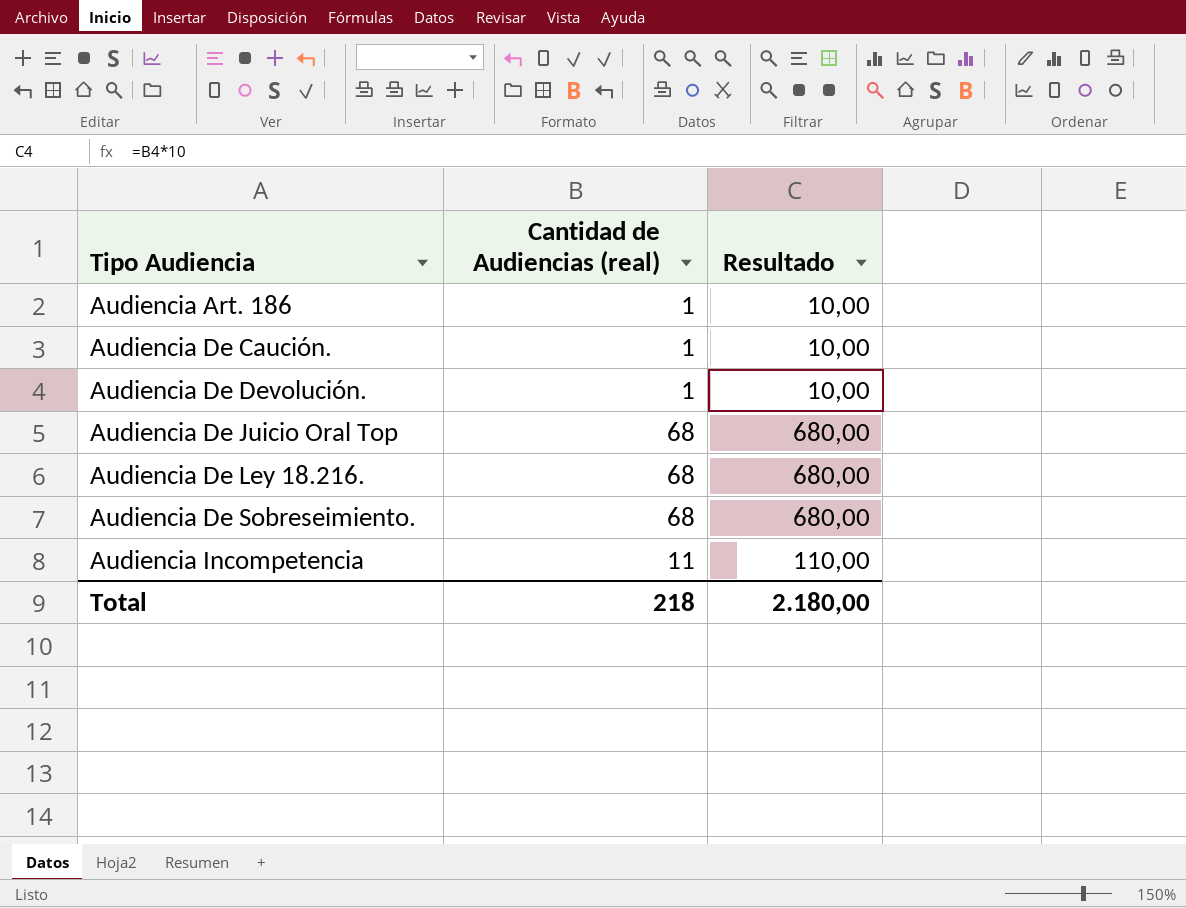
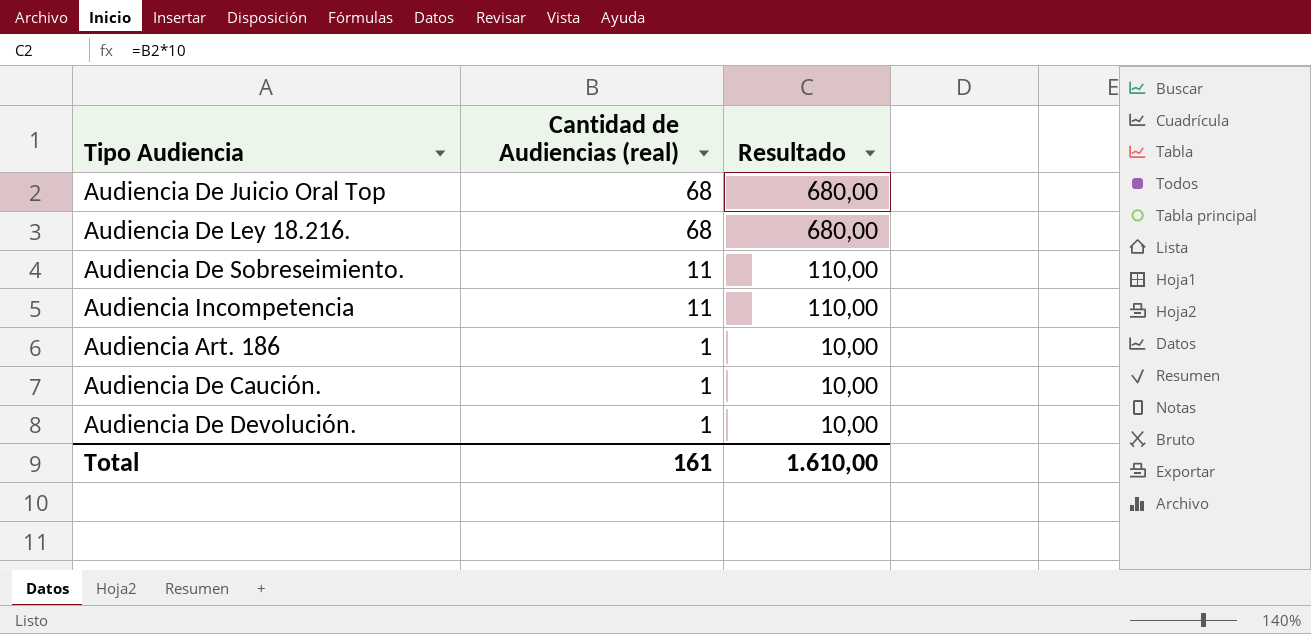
row order: Tipo Audiencia ascending -> Cantidad de Audiencias (real) descending
Audiencia De Sobreseimiento. | Cantidad de Audiencias (real): 68 -> 11
Audiencia De Sobreseimiento. | Resultado: 680,00 -> 110,00
Total | Cantidad de Audiencias (real): 218 -> 161
Total | Resultado: 2.180,00 -> 1.610,00

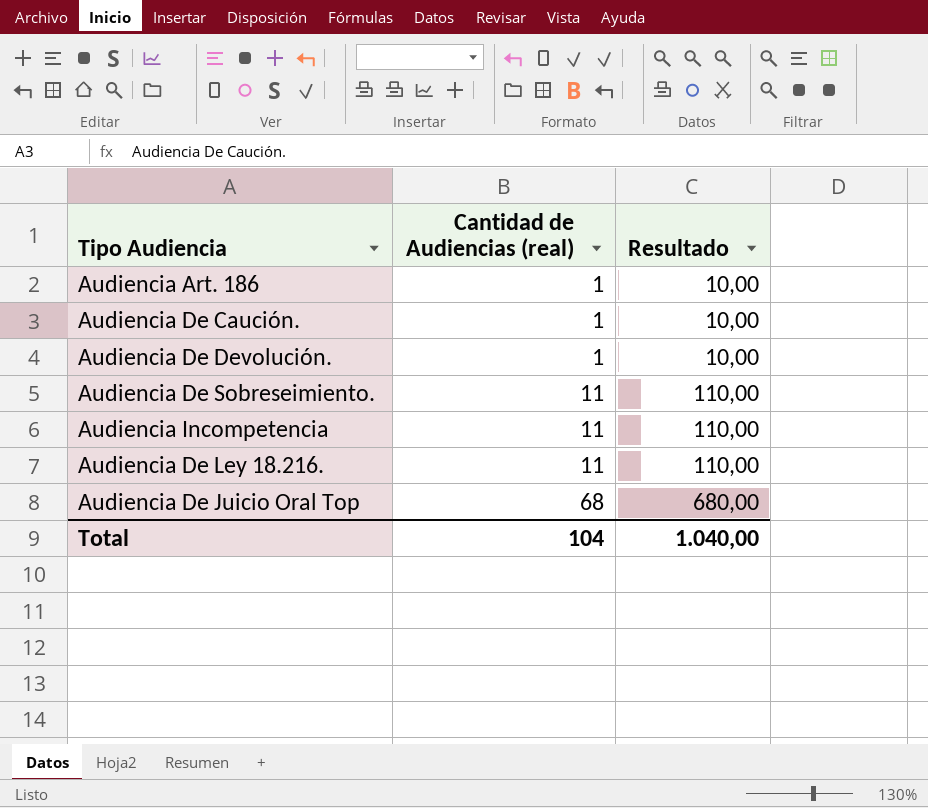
row order: Cantidad de Audiencias (real) descending -> Cantidad de Audiencias (real) ascending
Audiencia De Ley 18.216. | Cantidad de Audiencias (real): 68 -> 11
Audiencia De Ley 18.216. | Resultado: 680,00 -> 110,00
Total | Cantidad de Audiencias (real): 161 -> 104
Total | Resultado: 1.610,00 -> 1.040,00

